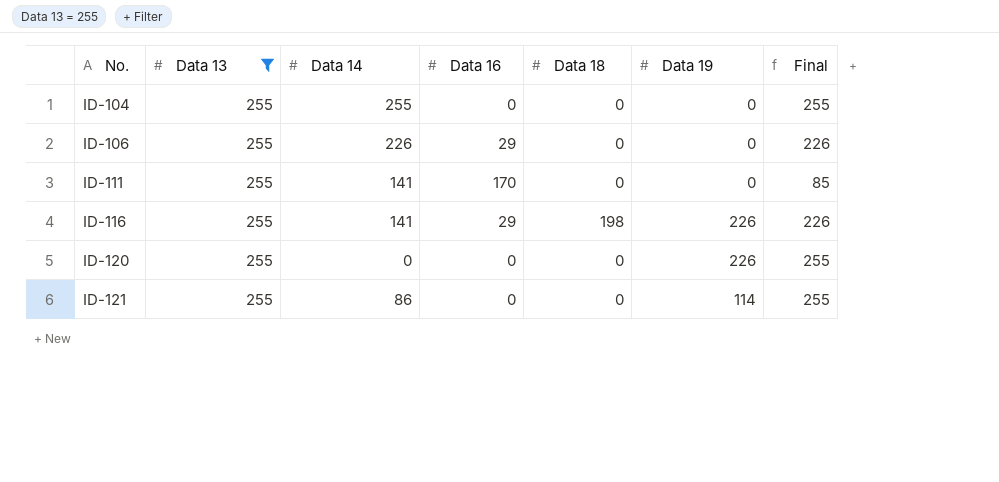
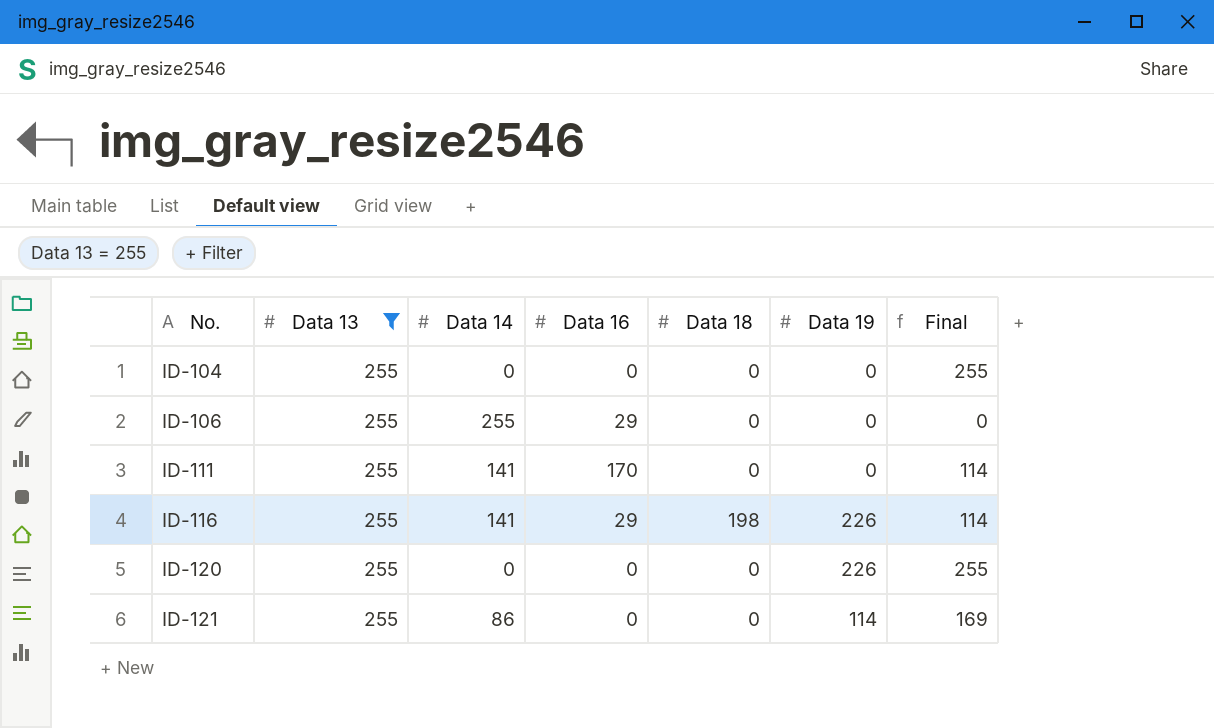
column Final | formula: [Data 13] - [Data 16] -> [Data 13] - [Data 14]
ID-104 | Data 14: 255 -> 0
ID-106 | Data 14: 226 -> 255

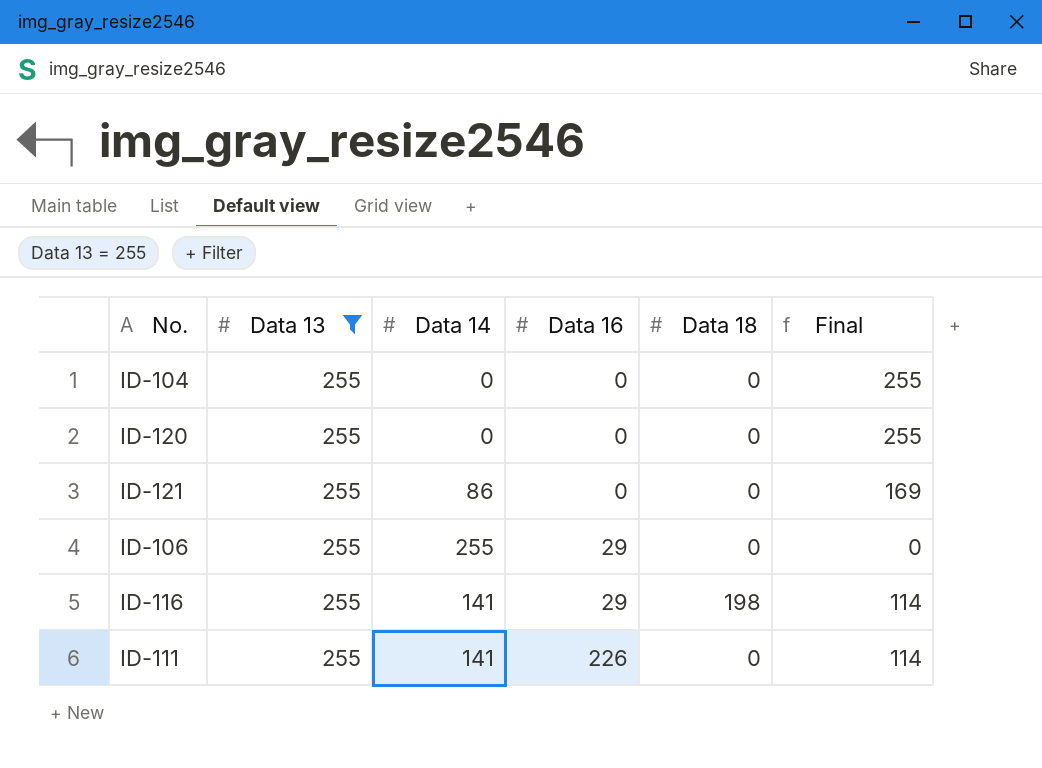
row order: No. ascending -> Data 16 ascending
column Data 19 | position: 6 -> none
ID-111 | Data 16: 170 -> 226

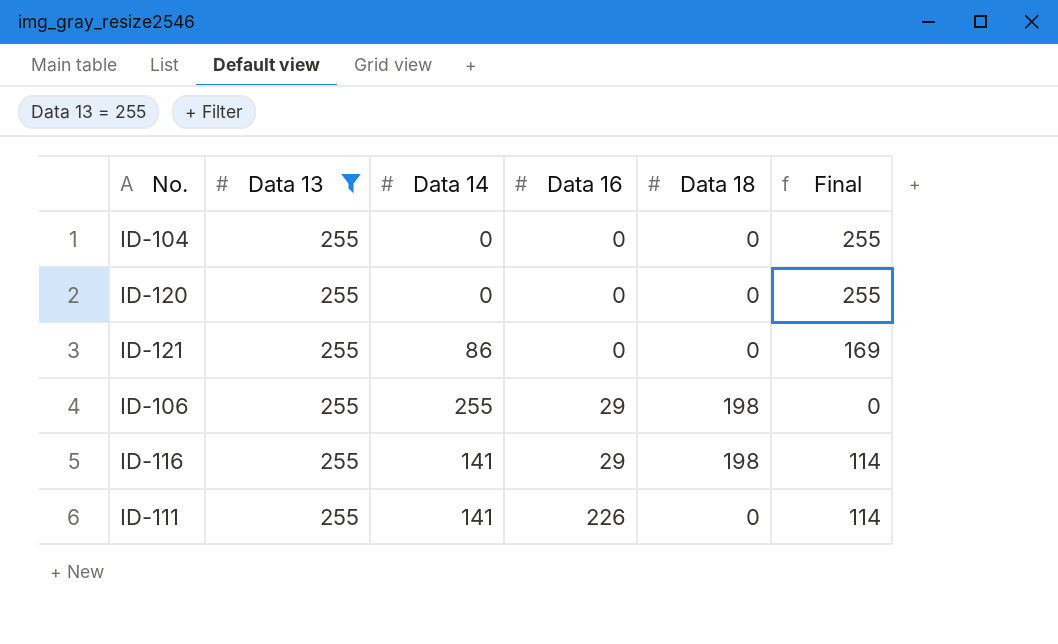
ID-106 | Data 18: 0 -> 198

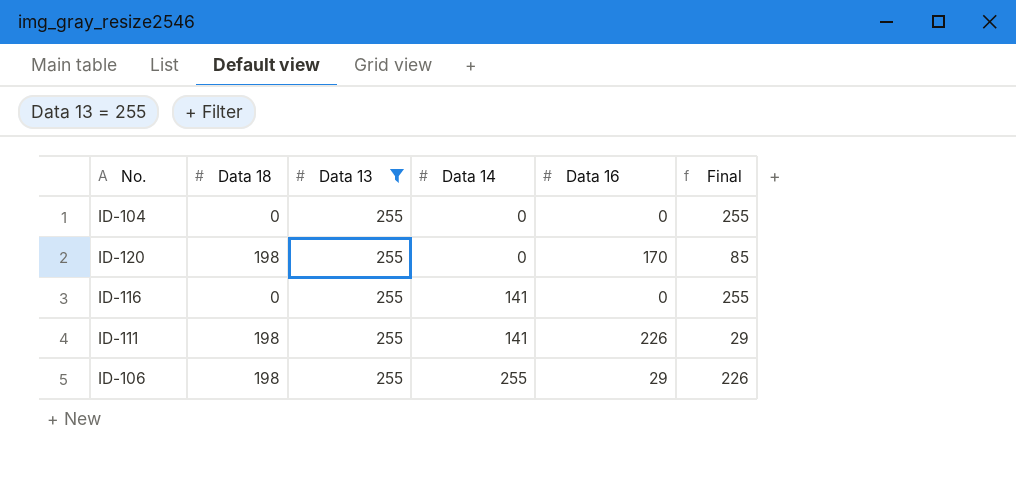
row order: Data 16 ascending -> Data 14 ascending
column Data 18 | position: 5 -> 2
column Final | formula: [Data 13] - [Data 14] -> [Data 13] - [Data 16]
row ID-121: 255 | 86 | 0 | 0 | 169 -> none
ID-120 | Data 18: 0 -> 198
ID-120 | Data 16: 0 -> 170
ID-116 | Data 18: 198 -> 0
ID-116 | Data 16: 29 -> 0
ID-111 | Data 18: 0 -> 198

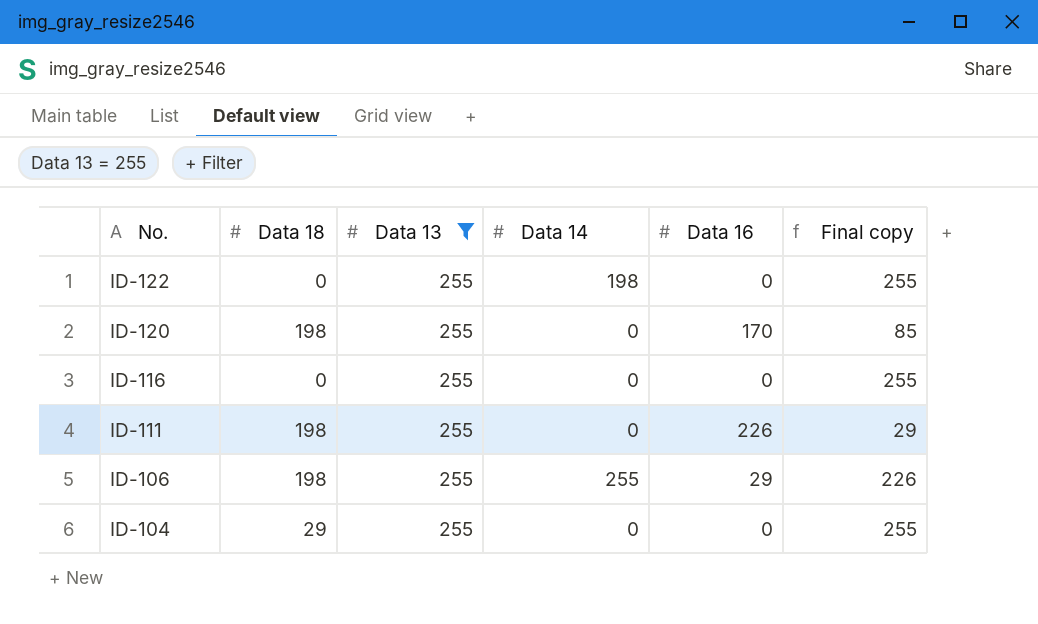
row order: Data 14 ascending -> No. descending
column name: Final -> Final copy
row ID-122: none -> 0 | 255 | 198 | 0 | 255
ID-116 | Data 14: 141 -> 0
ID-111 | Data 14: 141 -> 0
ID-104 | Data 18: 0 -> 29

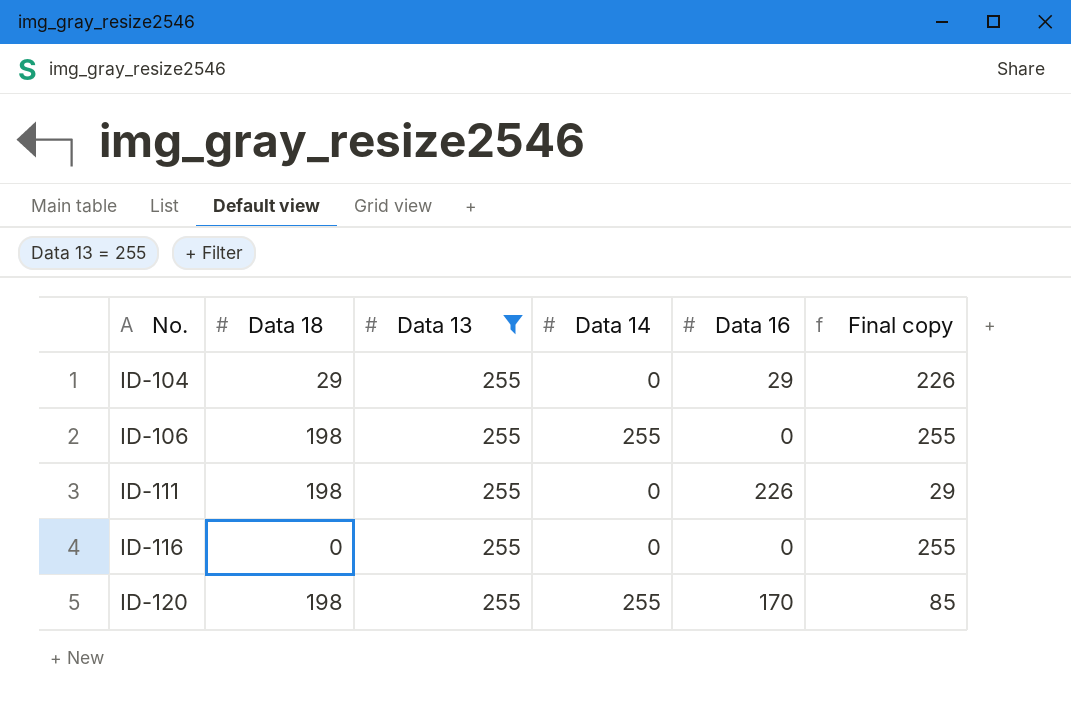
row order: No. descending -> No. ascending
row ID-122: 0 | 255 | 198 | 0 | 255 -> none
ID-104 | Data 16: 0 -> 29
ID-104 | Final copy: 255 -> 226
ID-106 | Data 16: 29 -> 0
ID-106 | Final copy: 226 -> 255
ID-120 | Data 14: 0 -> 255

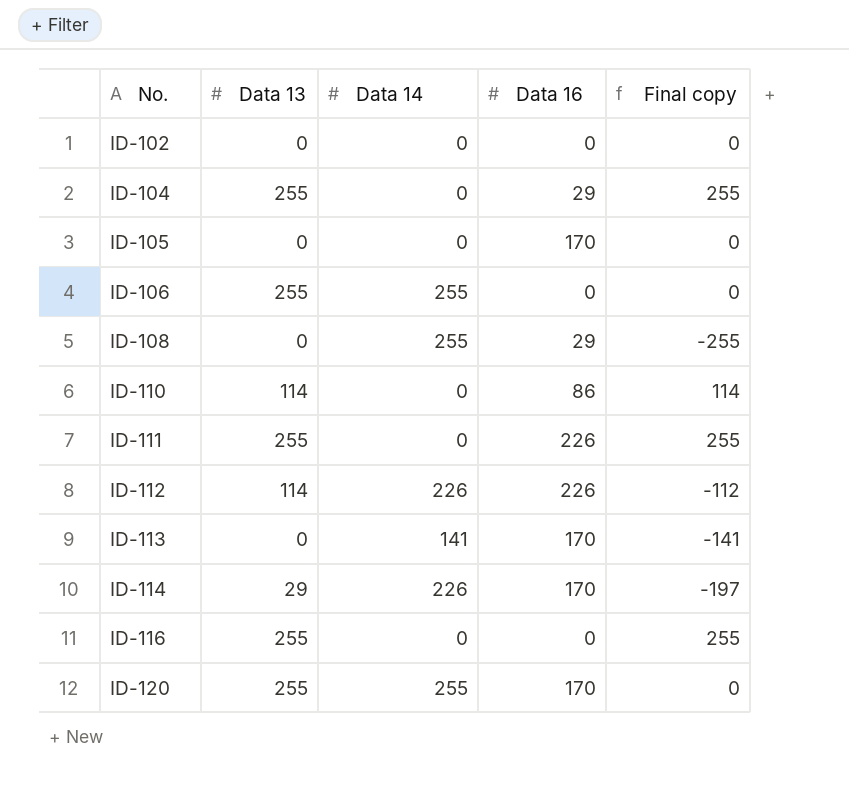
filter: Data 13 = 255 -> none
column Data 18 | position: 2 -> none
column Final copy | formula: [Data 13] - [Data 16] -> [Data 13] - [Data 14]

